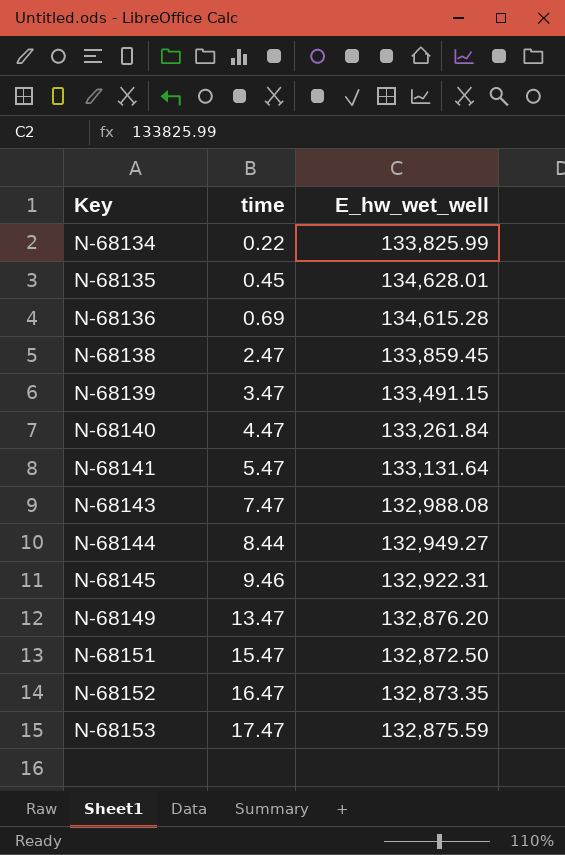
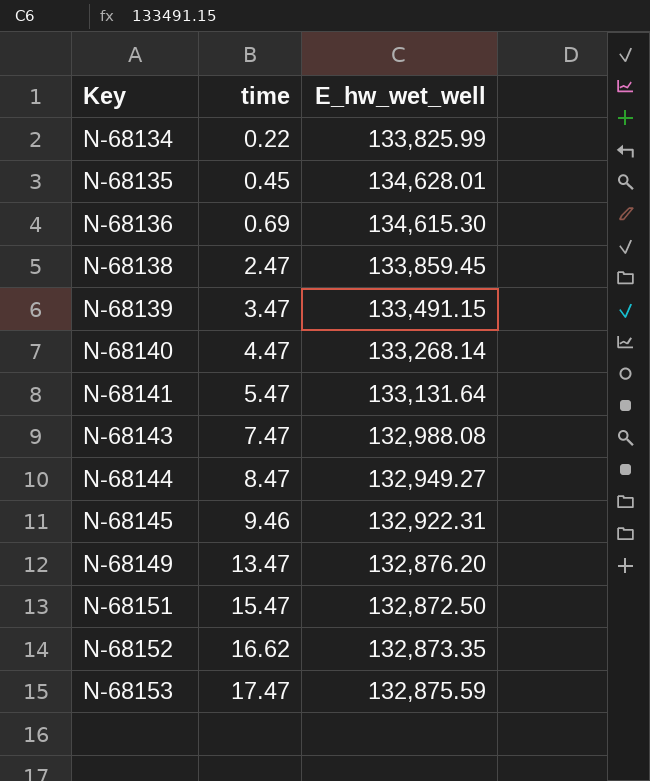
N-68136 | E_hw_wet_well: 134,615.28 -> 134,615.30
N-68140 | E_hw_wet_well: 133,261.84 -> 133,268.14
N-68144 | time: 8.44 -> 8.47
N-68152 | time: 16.47 -> 16.62

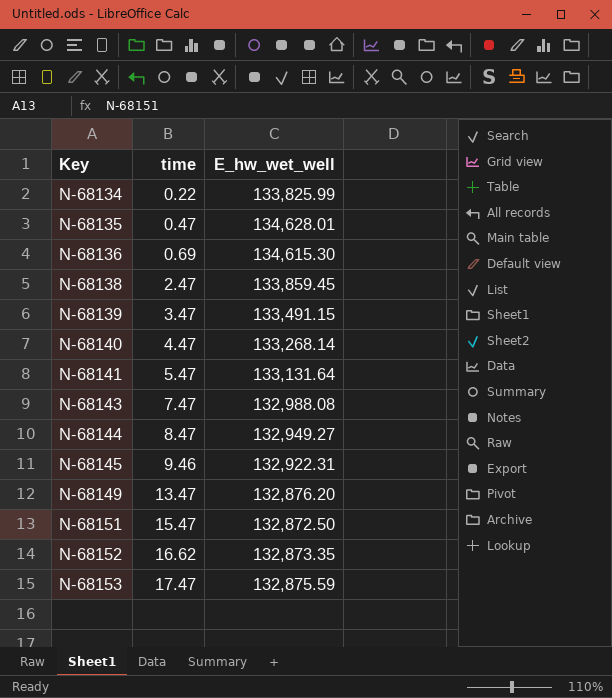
N-68135 | time: 0.45 -> 0.47

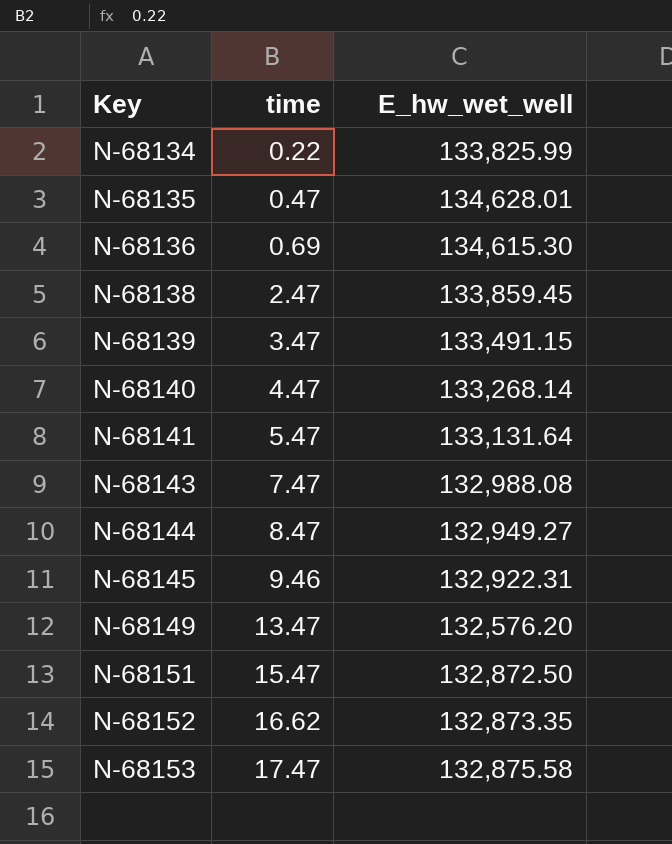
N-68149 | E_hw_wet_well: 132,876.20 -> 132,576.20
N-68153 | E_hw_wet_well: 132,875.59 -> 132,875.58

